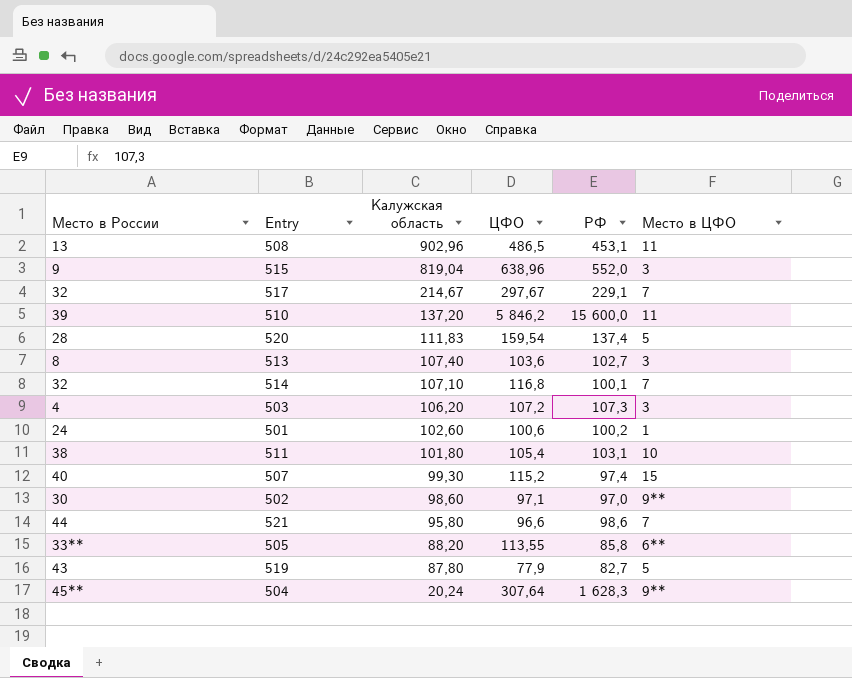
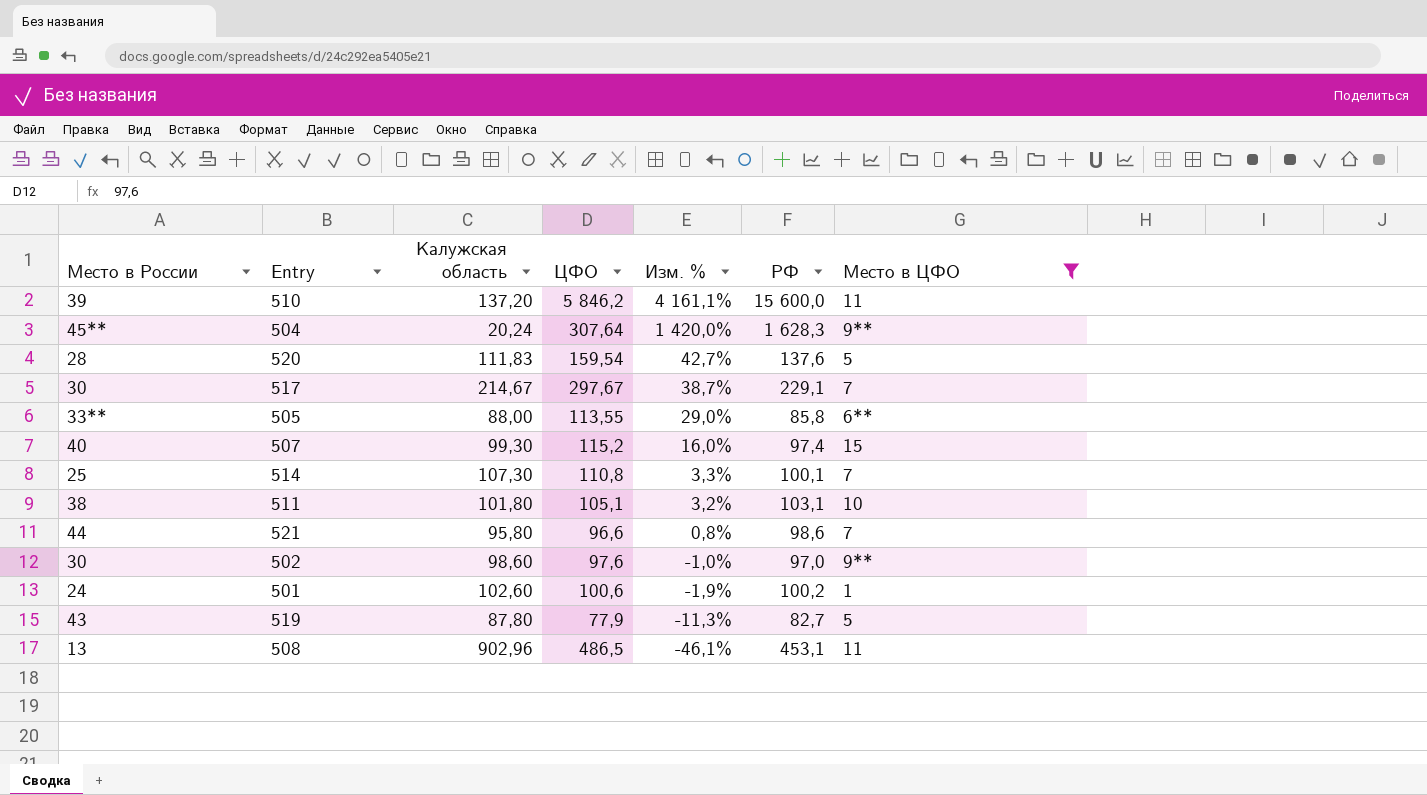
filter: none -> Место в ЦФО != 3
row order: Калужская область descending -> Изм. % descending
column Изм. % | formula: none -> ([ЦФО] - [Калужская область]) / [Калужская область]
520 | РФ: 137,4 -> 137,6
517 | Место в России: 32 -> 30
505 | Калужская область: 88,20 -> 88,00
514 | Место в России: 32 -> 25
514 | Калужская область: 107,10 -> 107,30
514 | ЦФО: 116,8 -> 110,8
511 | ЦФО: 105,4 -> 105,1
502 | ЦФО: 97,1 -> 97,6

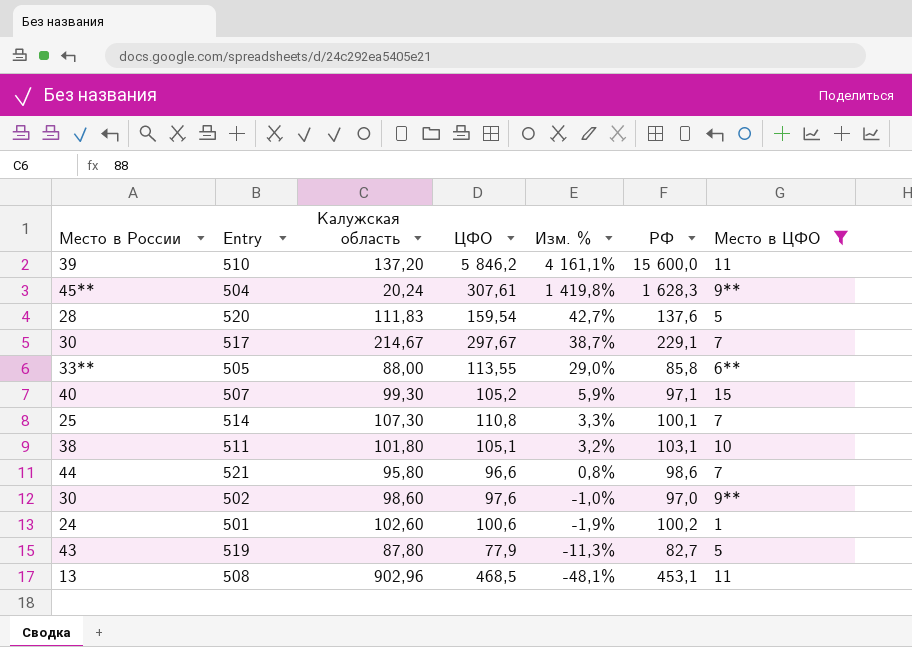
504 | ЦФО: 307,64 -> 307,61
504 | Изм. %: 1 420,0% -> 1 419,8%
507 | ЦФО: 115,2 -> 105,2
507 | Изм. %: 16,0% -> 5,9%
507 | РФ: 97,4 -> 97,1
508 | ЦФО: 486,5 -> 468,5
508 | Изм. %: -46,1% -> -48,1%

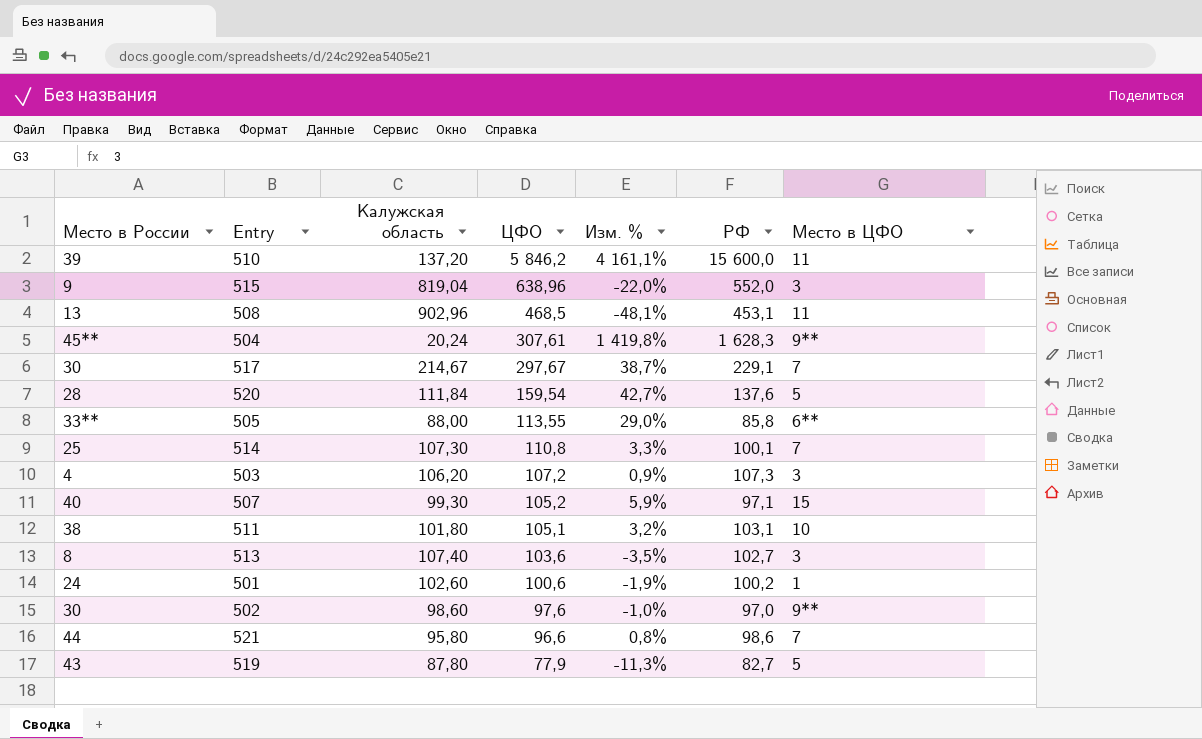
filter: Место в ЦФО != 3 -> none
row order: Изм. % descending -> ЦФО descending
520 | Калужская область: 111,83 -> 111,84

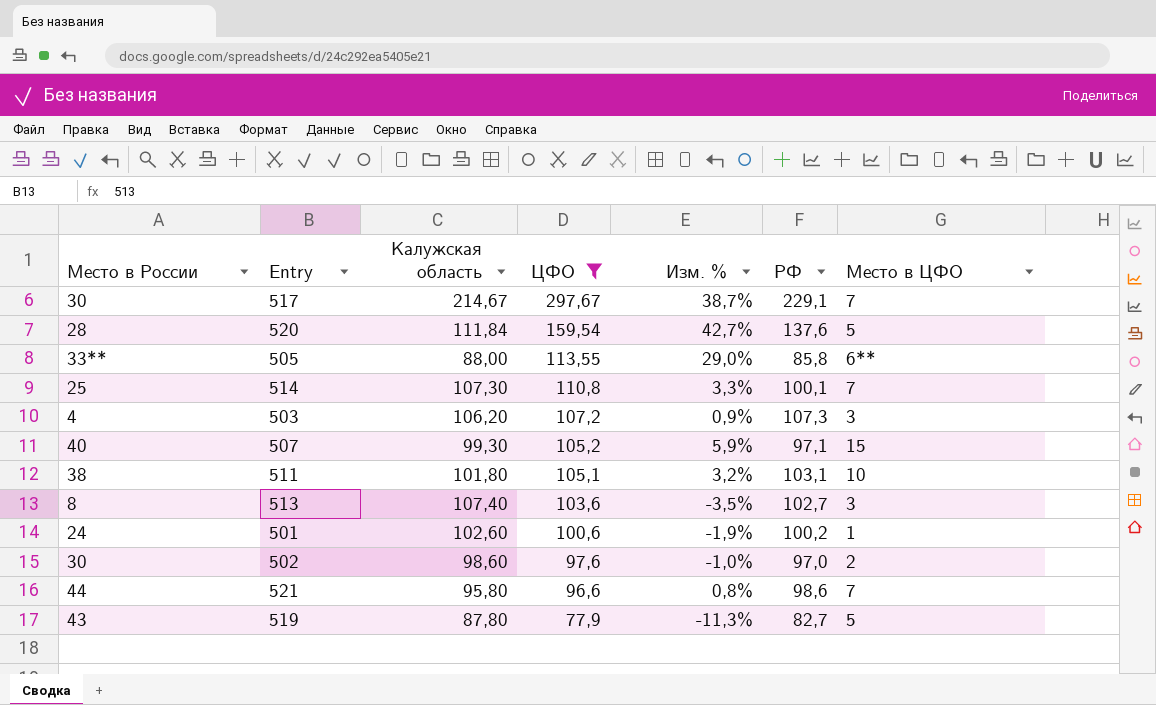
filter: none -> ЦФО <= 297,67
502 | Место в ЦФО: 9** -> 2

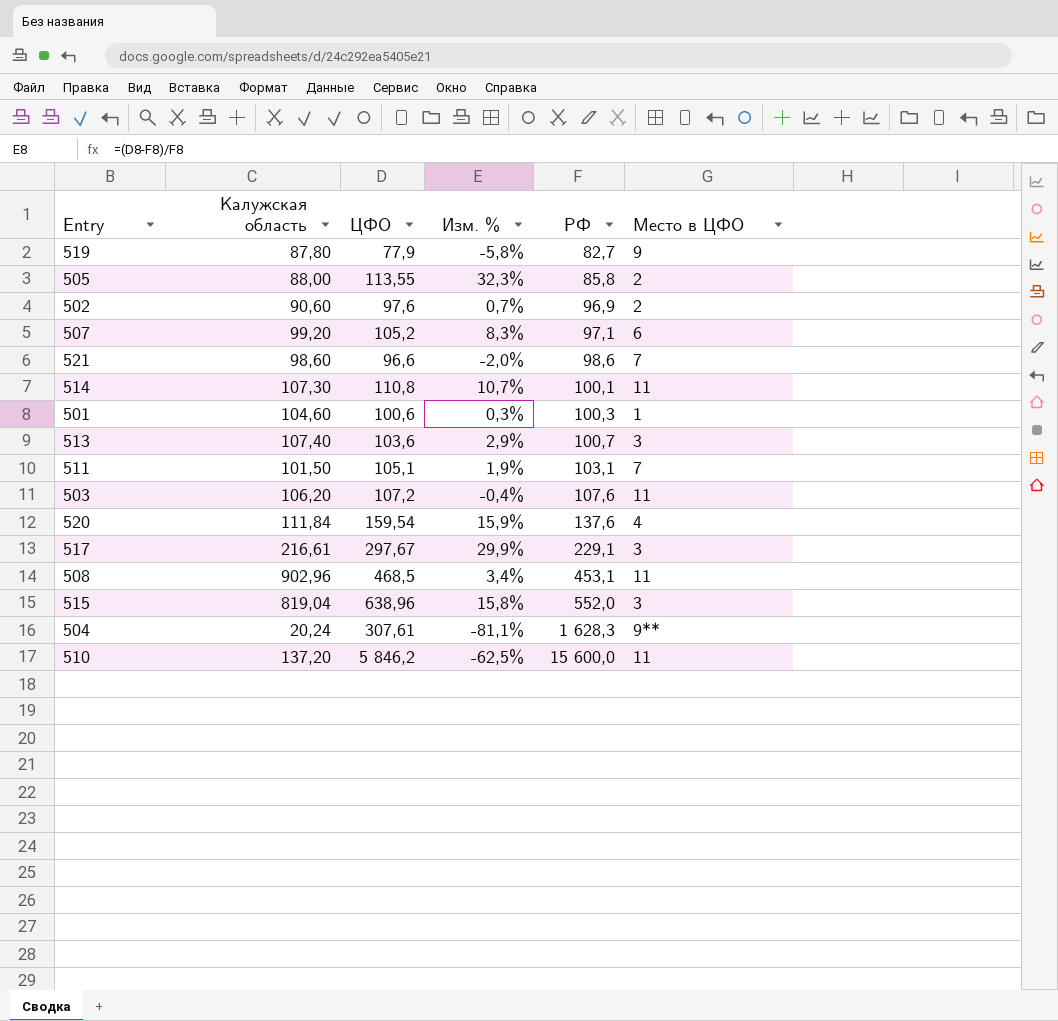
filter: ЦФО <= 297,67 -> none
row order: ЦФО descending -> РФ ascending
column Место в России | position: 1 -> none
column Изм. % | formula: ([ЦФО] - [Калужская область]) / [Калужская область] -> ([ЦФО] - [РФ]) / [РФ]
519 | Место в ЦФО: 5 -> 9
505 | Место в ЦФО: 6** -> 2
502 | Калужская область: 98,60 -> 90,60
502 | РФ: 97,0 -> 96,9
507 | Калужская область: 99,30 -> 99,20
507 | Место в ЦФО: 15 -> 6
521 | Калужская область: 95,80 -> 98,60
514 | Место в ЦФО: 7 -> 11
501 | Калужская область: 102,60 -> 104,60
501 | РФ: 100,2 -> 100,3
513 | РФ: 102,7 -> 100,7
511 | Калужская область: 101,80 -> 101,50
511 | Место в ЦФО: 10 -> 7
503 | РФ: 107,3 -> 107,6
503 | Место в ЦФО: 3 -> 11
520 | Место в ЦФО: 5 -> 4
517 | Калужская область: 214,67 -> 216,61
517 | Место в ЦФО: 7 -> 3

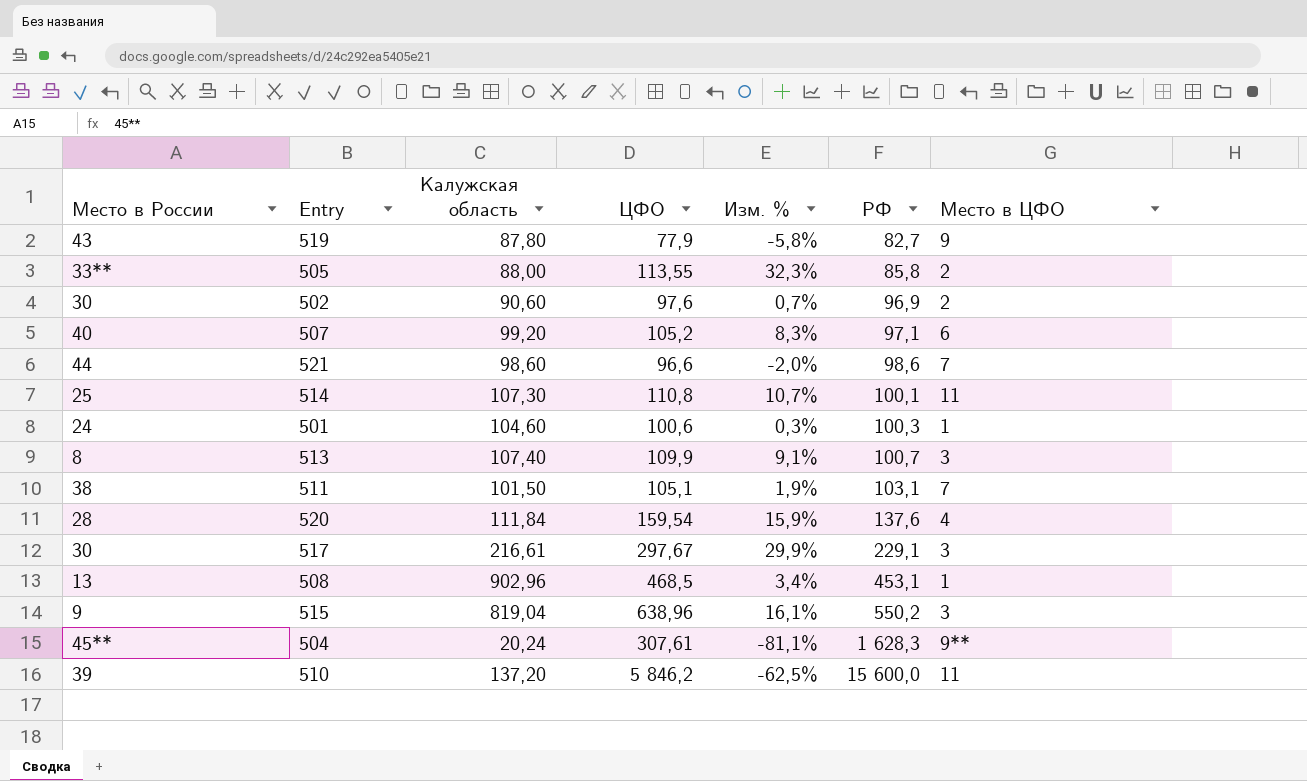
column Место в России | position: none -> 1
row 503: 106,20 | 107,2 | -0,4% | 107,6 | 11 -> none
513 | ЦФО: 103,6 -> 109,9
513 | Изм. %: 2,9% -> 9,1%
508 | Место в ЦФО: 11 -> 1
515 | Изм. %: 15,8% -> 16,1%
515 | РФ: 552,0 -> 550,2

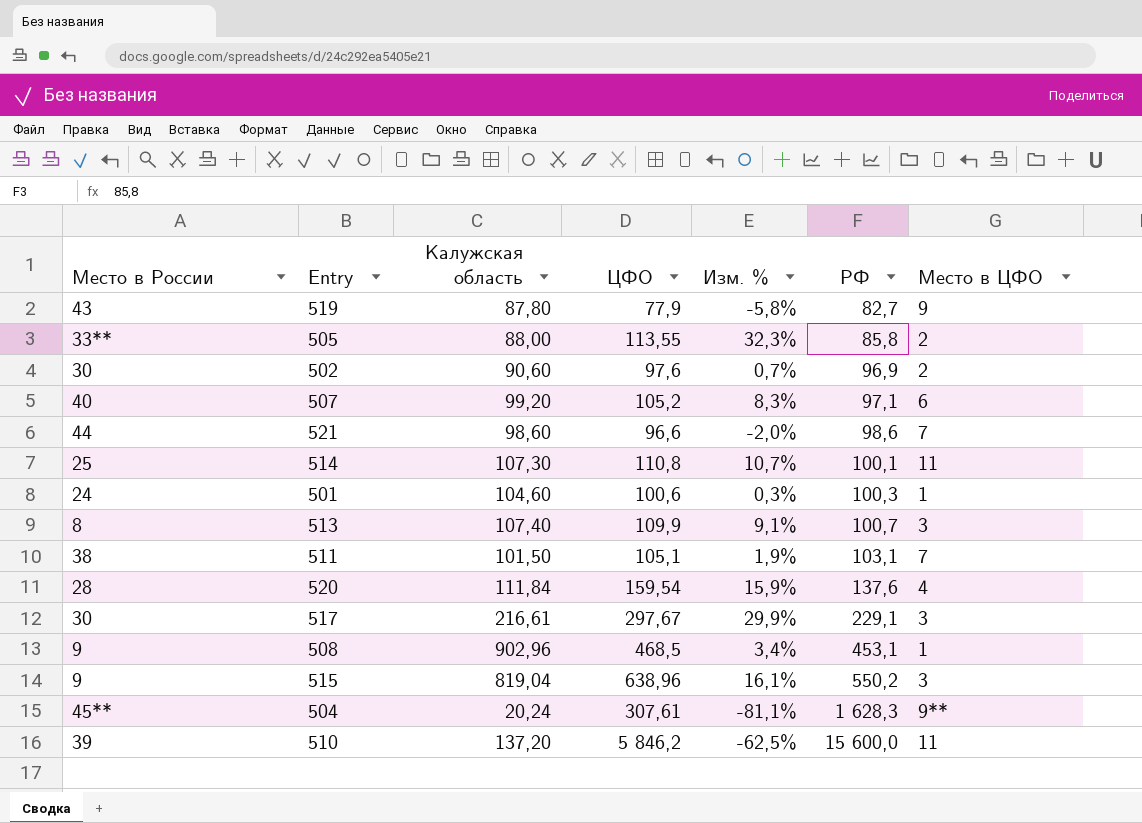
508 | Место в России: 13 -> 9

